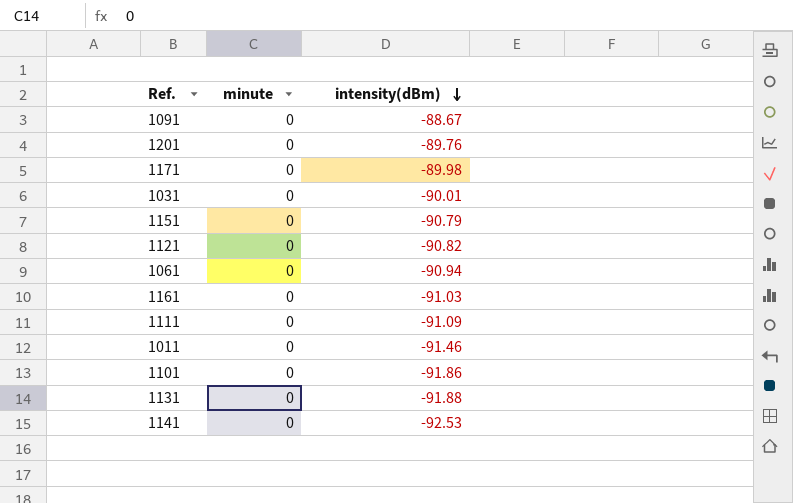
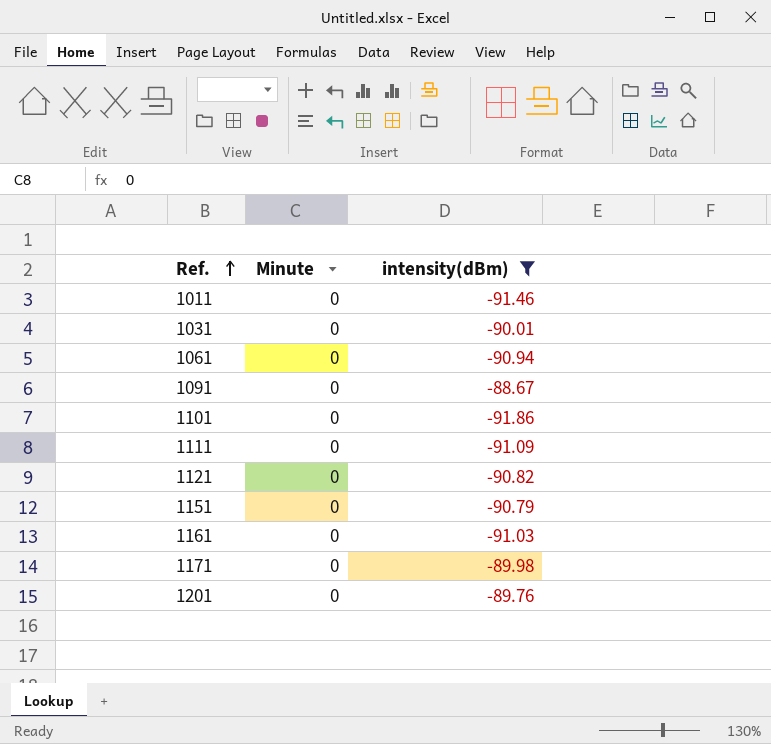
filter: none -> intensity(dBm) >= -91.86
row order: intensity(dBm) descending -> Ref. ascending
column name: minute -> Minute

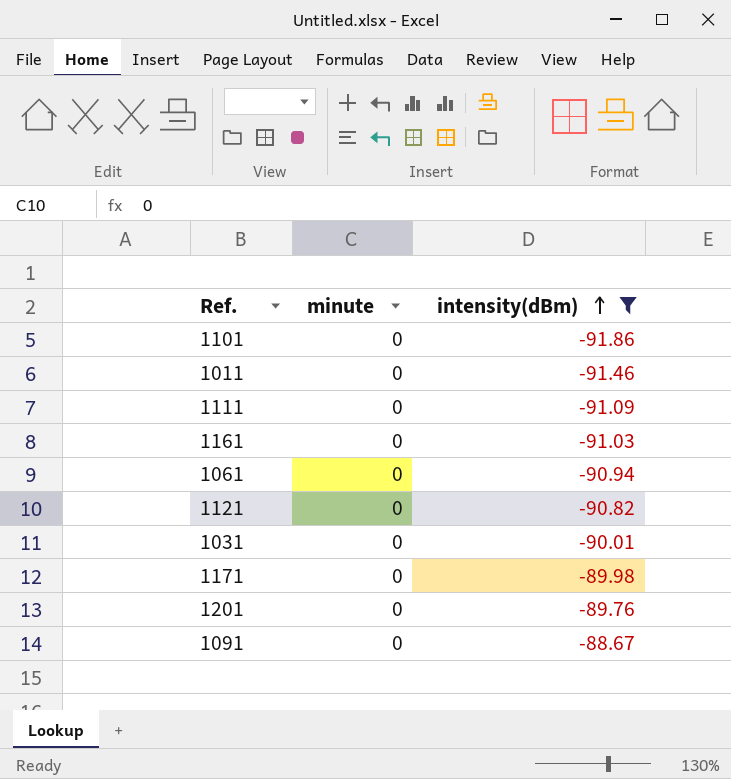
row order: Ref. ascending -> intensity(dBm) ascending
column name: Minute -> minute
row 1151: 0 | -90.79 -> none

